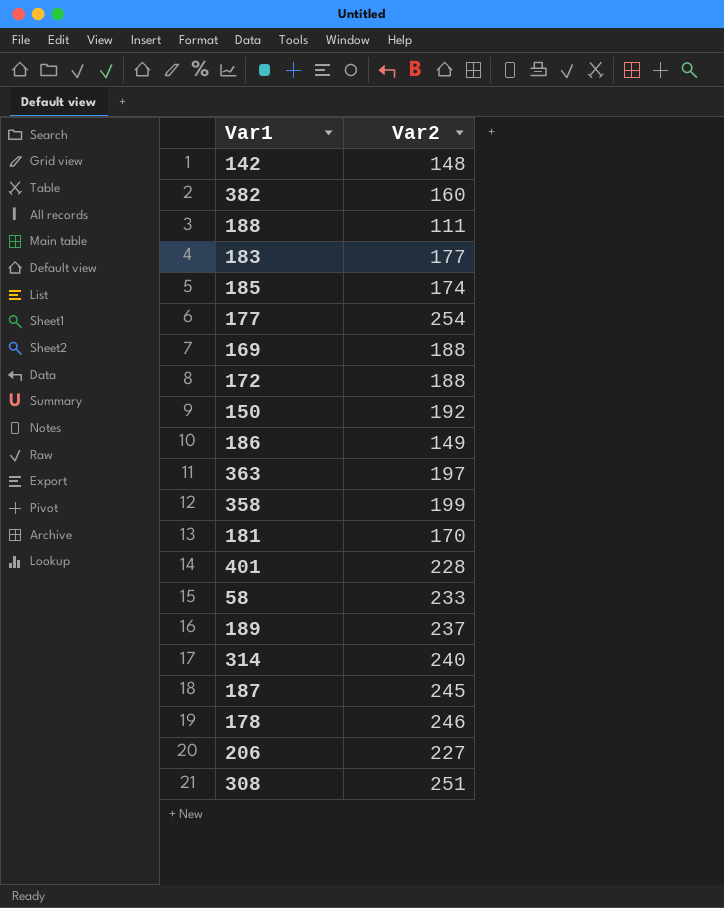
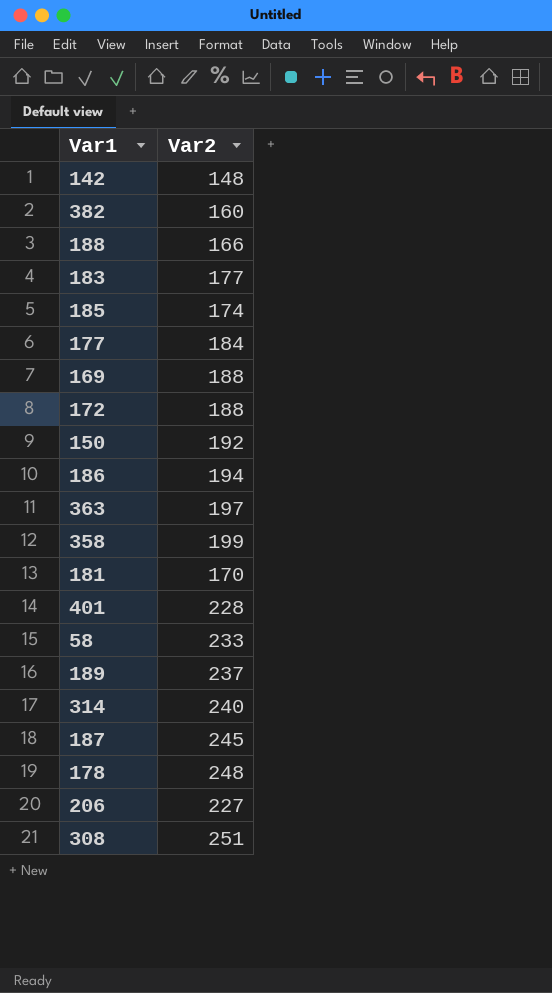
188 | Var2: 111 -> 166
177 | Var2: 254 -> 184
186 | Var2: 149 -> 194
178 | Var2: 246 -> 248

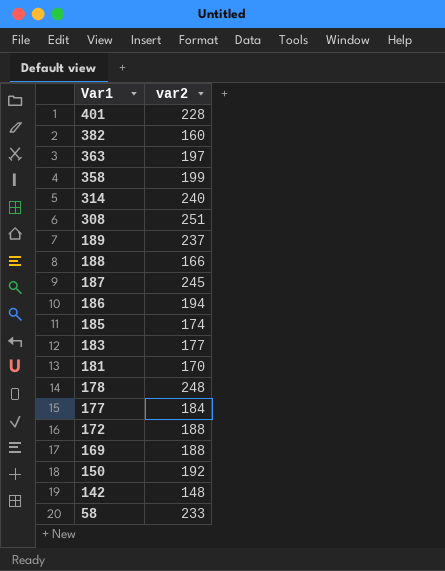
row order: none -> Var1 descending
column name: Var2 -> var2
row 206: 227 -> none

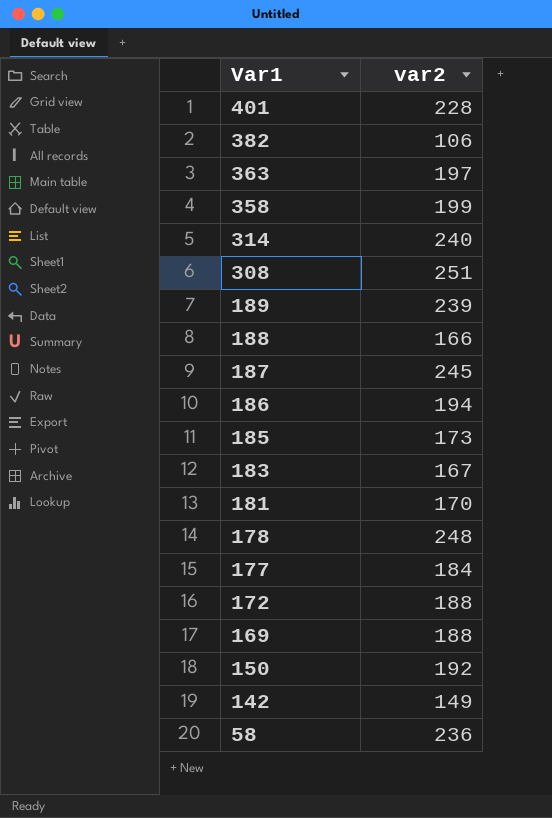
382 | var2: 160 -> 106
189 | var2: 237 -> 239
185 | var2: 174 -> 173
183 | var2: 177 -> 167
142 | var2: 148 -> 149
58 | var2: 233 -> 236

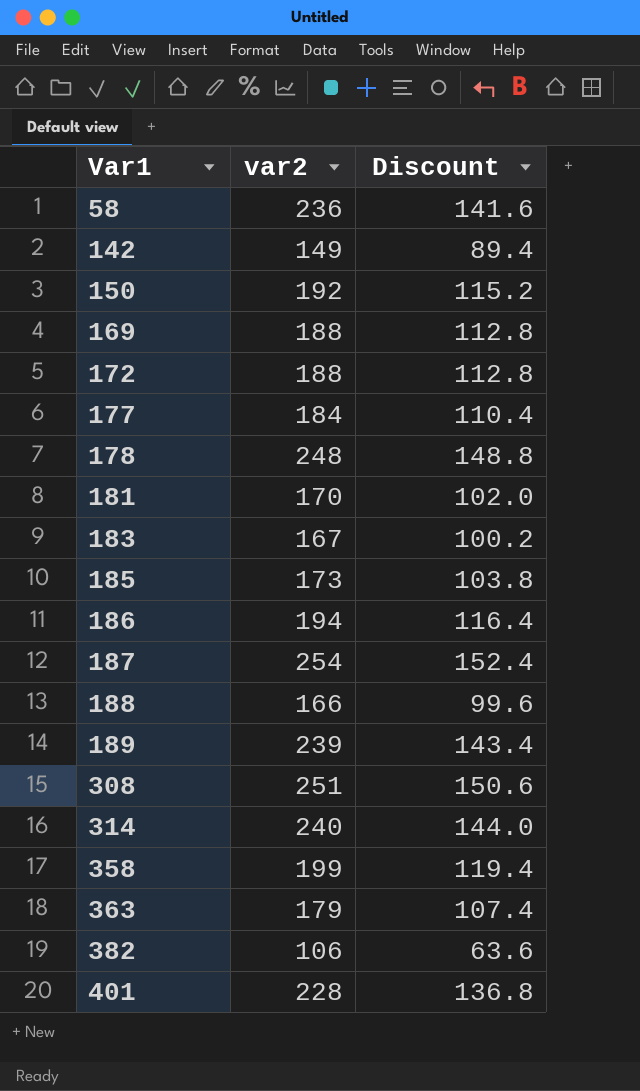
row order: Var1 descending -> Var1 ascending
column Discount | formula: none -> [var2] * 0.6
187 | var2: 245 -> 254
363 | var2: 197 -> 179

